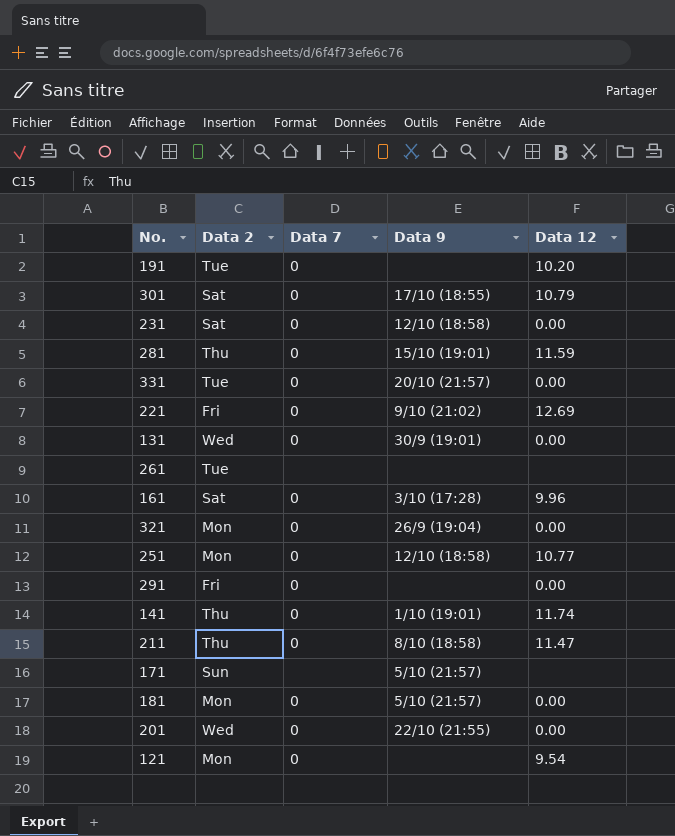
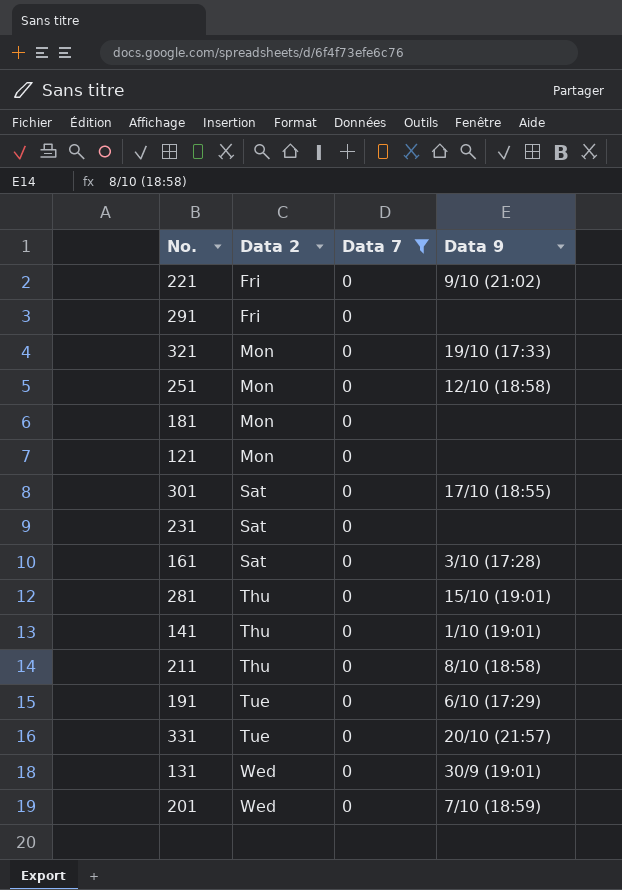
filter: none -> Data 7 = 0
row order: none -> Data 2 ascending
column Data 12 | position: 5 -> none
321 | Data 9: 26/9 (19:04) -> 19/10 (17:33)
181 | Data 9: 5/10 (21:57) -> none
231 | Data 9: 12/10 (18:58) -> none
191 | Data 9: none -> 6/10 (17:29)
201 | Data 9: 22/10 (21:55) -> 7/10 (18:59)

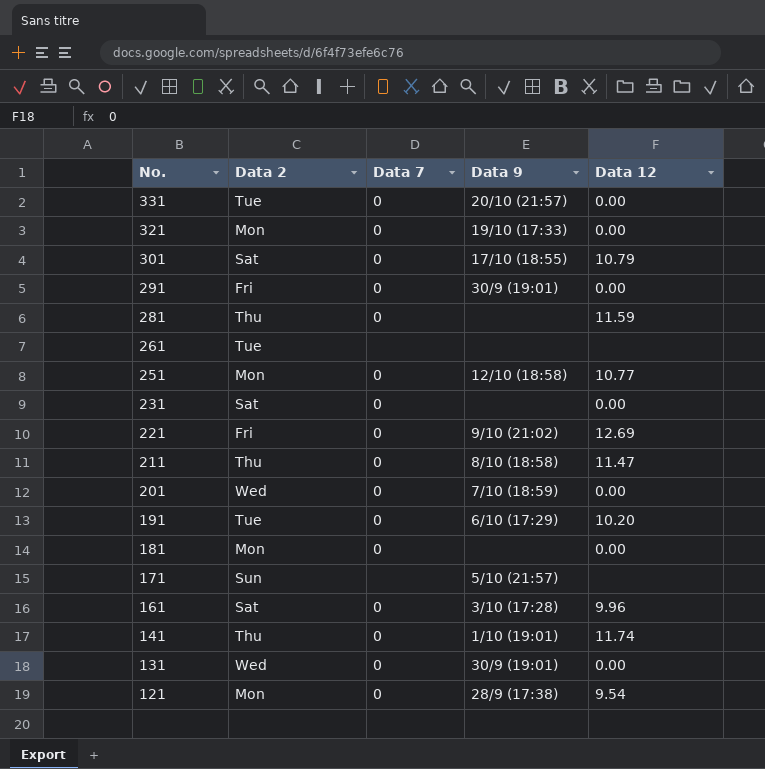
filter: Data 7 = 0 -> none
row order: Data 2 ascending -> No. descending
column Data 12 | position: none -> 5
291 | Data 9: none -> 30/9 (19:01)
281 | Data 9: 15/10 (19:01) -> none
121 | Data 9: none -> 28/9 (17:38)

